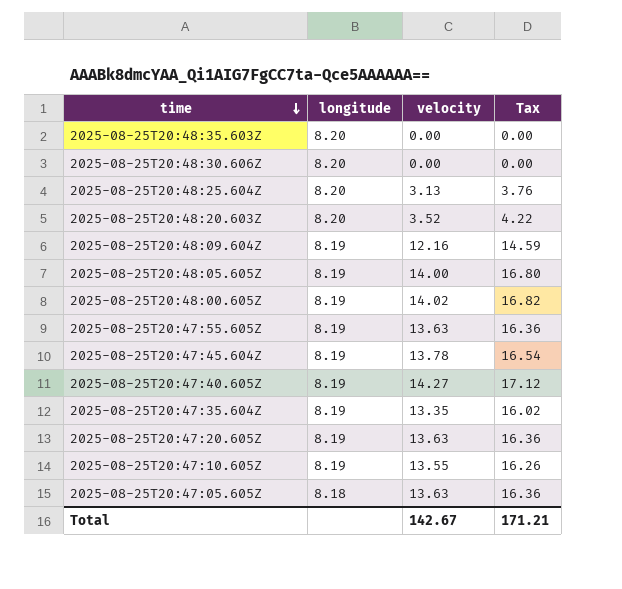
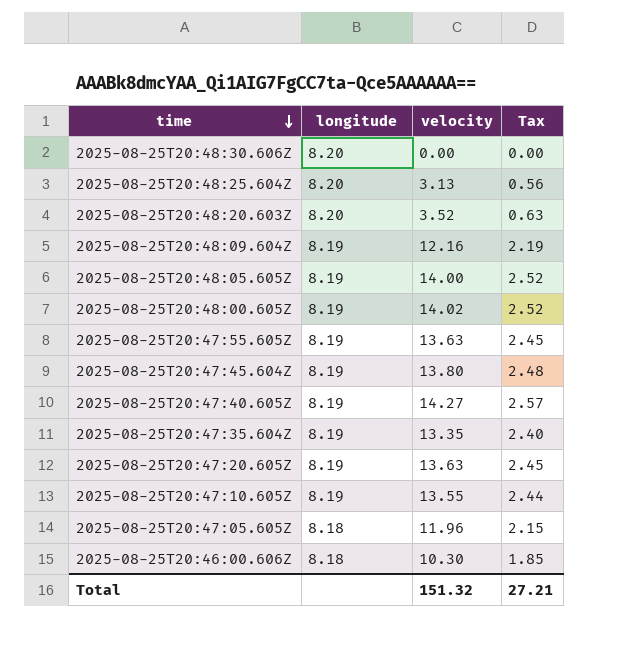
column Tax | formula: [velocity] * 1.2 -> [velocity] * 0.18
row 2025-08-25T20:48:35.603Z: 8.20 | 0.00 | 0.00 -> none
2025-08-25T20:47:45.604Z | velocity: 13.78 -> 13.80
2025-08-25T20:47:05.605Z | velocity: 13.63 -> 11.96
row 2025-08-25T20:46:00.606Z: none -> 8.18 | 10.30 | 1.85
Total | velocity: 142.67 -> 151.32
Total | Tax: 171.21 -> 27.21

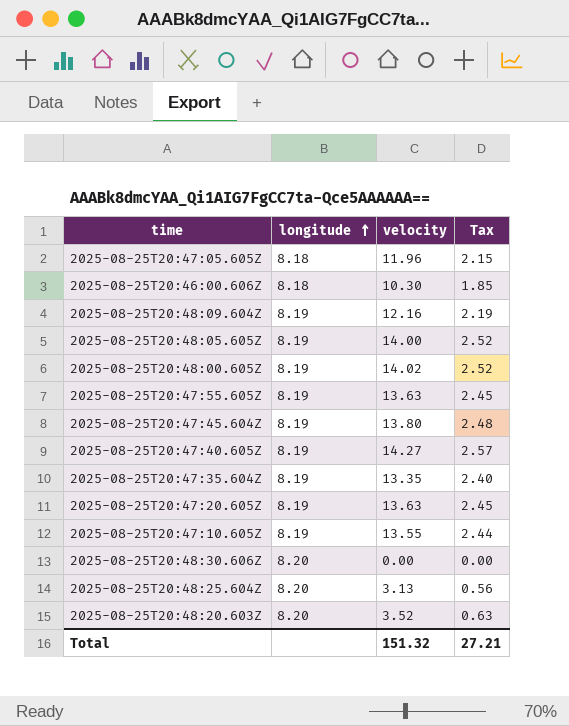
row order: time descending -> longitude ascending

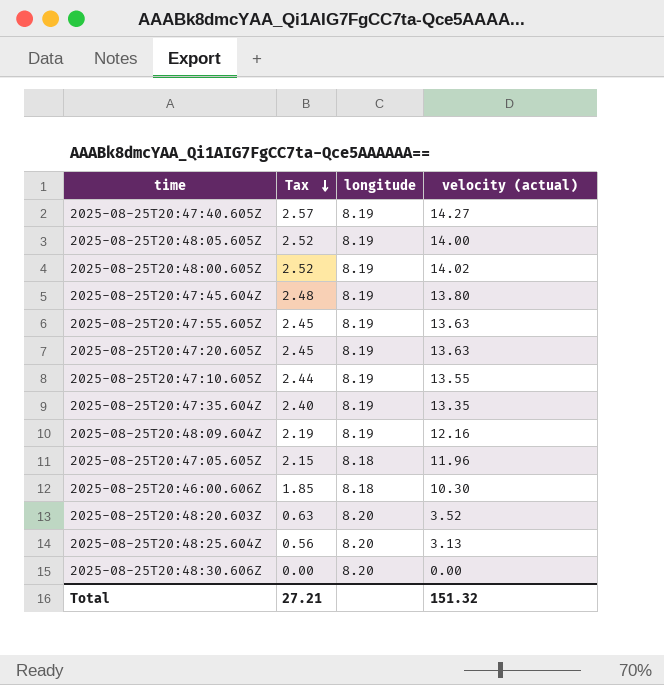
row order: longitude ascending -> Tax descending
column Tax | position: 4 -> 2
column name: velocity -> velocity (actual)

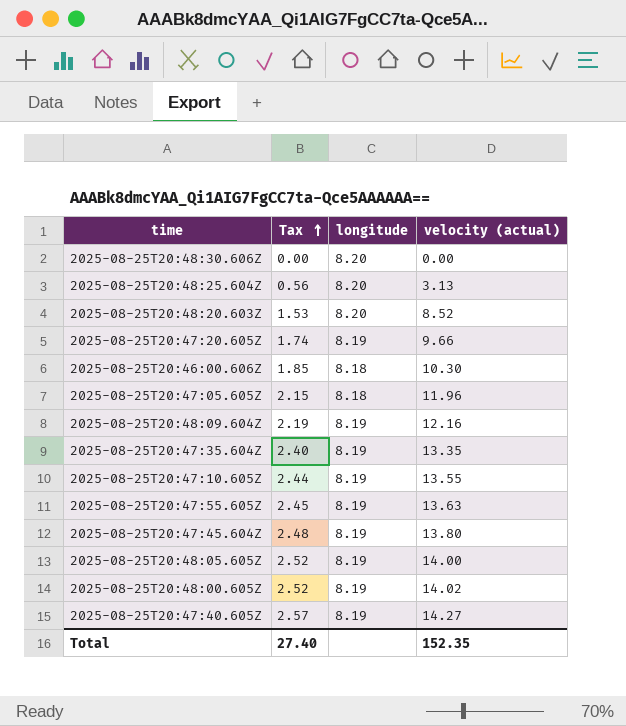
row order: Tax descending -> Tax ascending
2025-08-25T20:48:20.603Z | Tax: 0.63 -> 1.53
2025-08-25T20:48:20.603Z | velocity (actual): 3.52 -> 8.52
2025-08-25T20:47:20.605Z | Tax: 2.45 -> 1.74
2025-08-25T20:47:20.605Z | velocity (actual): 13.63 -> 9.66
Total | Tax: 27.21 -> 27.40
Total | velocity (actual): 151.32 -> 152.35

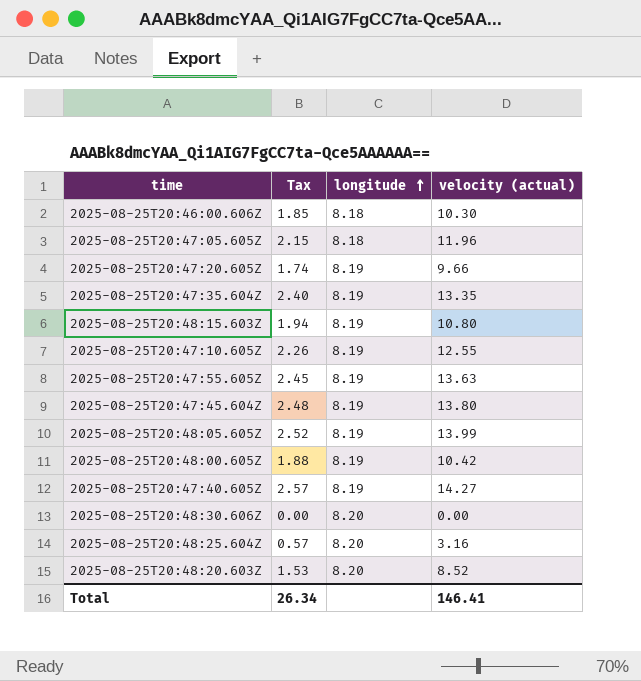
row order: Tax ascending -> longitude ascending
row 2025-08-25T20:48:09.604Z: 2.19 | 8.19 | 12.16 -> none
row 2025-08-25T20:48:15.603Z: none -> 1.94 | 8.19 | 10.80
2025-08-25T20:47:10.605Z | Tax: 2.44 -> 2.26
2025-08-25T20:47:10.605Z | velocity (actual): 13.55 -> 12.55
2025-08-25T20:48:05.605Z | velocity (actual): 14.00 -> 13.99
2025-08-25T20:48:00.605Z | Tax: 2.52 -> 1.88
2025-08-25T20:48:00.605Z | velocity (actual): 14.02 -> 10.42
2025-08-25T20:48:25.604Z | Tax: 0.56 -> 0.57
2025-08-25T20:48:25.604Z | velocity (actual): 3.13 -> 3.16
Total | Tax: 27.40 -> 26.34
Total | velocity (actual): 152.35 -> 146.41

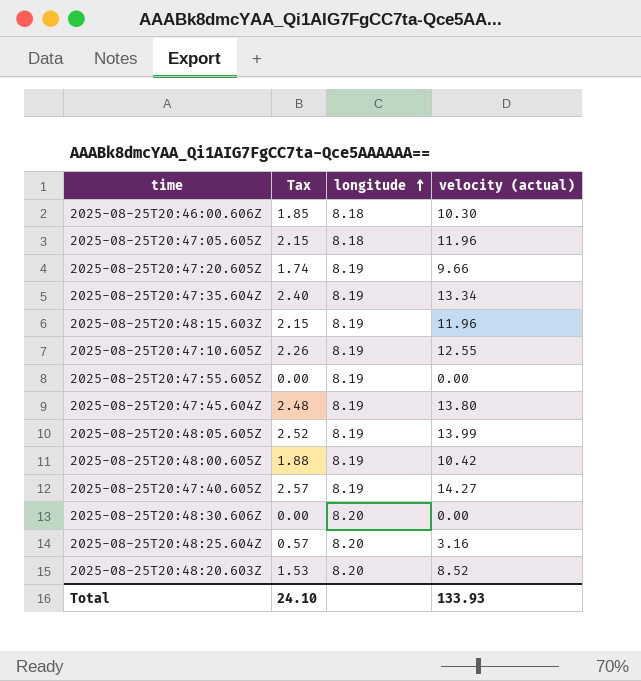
2025-08-25T20:47:35.604Z | velocity (actual): 13.35 -> 13.34
2025-08-25T20:48:15.603Z | Tax: 1.94 -> 2.15
2025-08-25T20:48:15.603Z | velocity (actual): 10.80 -> 11.96
2025-08-25T20:47:55.605Z | Tax: 2.45 -> 0.00
2025-08-25T20:47:55.605Z | velocity (actual): 13.63 -> 0.00
Total | Tax: 26.34 -> 24.10
Total | velocity (actual): 146.41 -> 133.93

